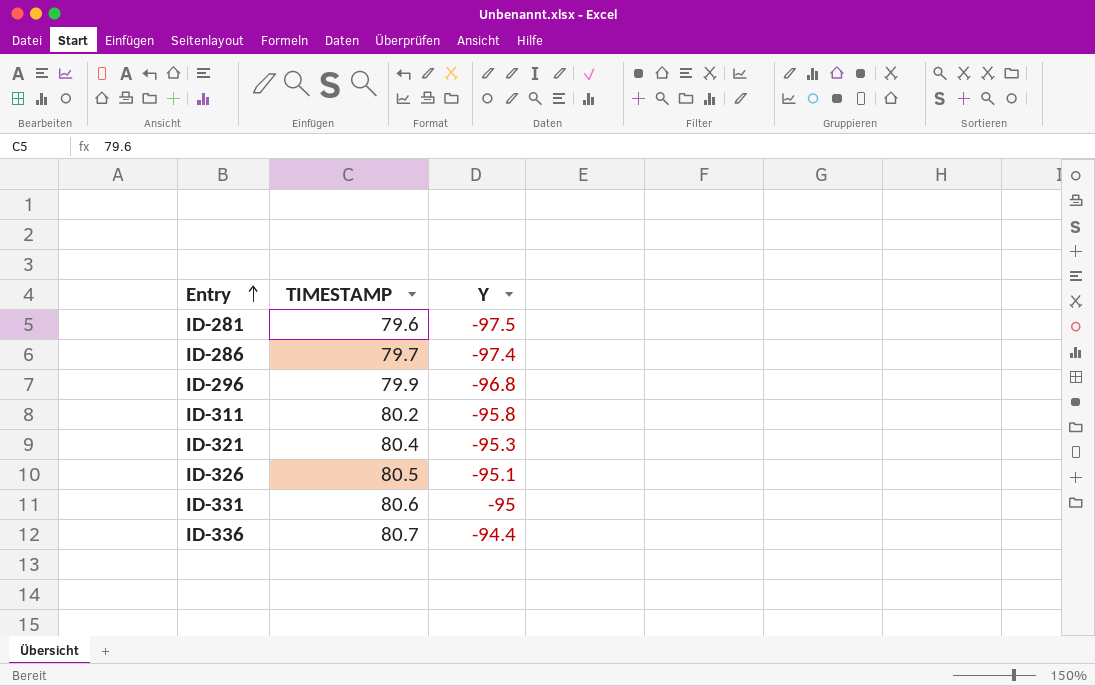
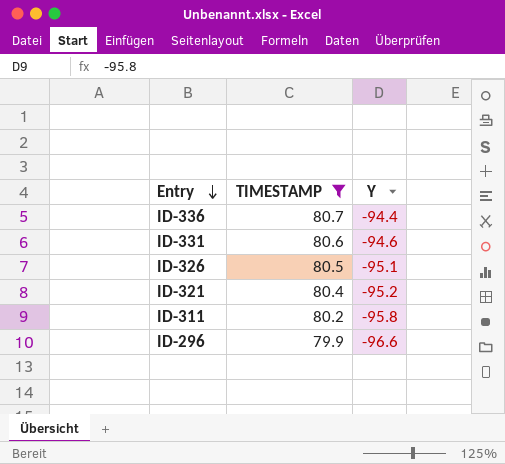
filter: none -> TIMESTAMP >= 79.9
row order: Entry ascending -> Entry descending
ID-331 | Y: -95 -> -94.6
ID-321 | Y: -95.3 -> -95.2
ID-296 | Y: -96.8 -> -96.6

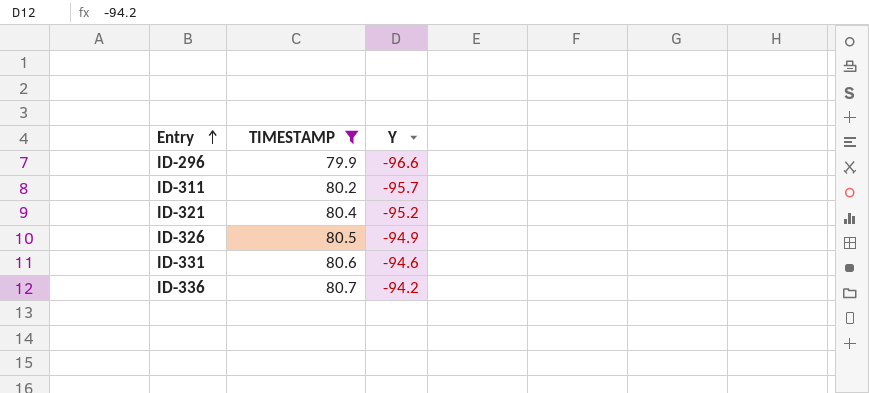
row order: Entry descending -> Entry ascending
ID-311 | Y: -95.8 -> -95.7
ID-326 | Y: -95.1 -> -94.9
ID-336 | Y: -94.4 -> -94.2

